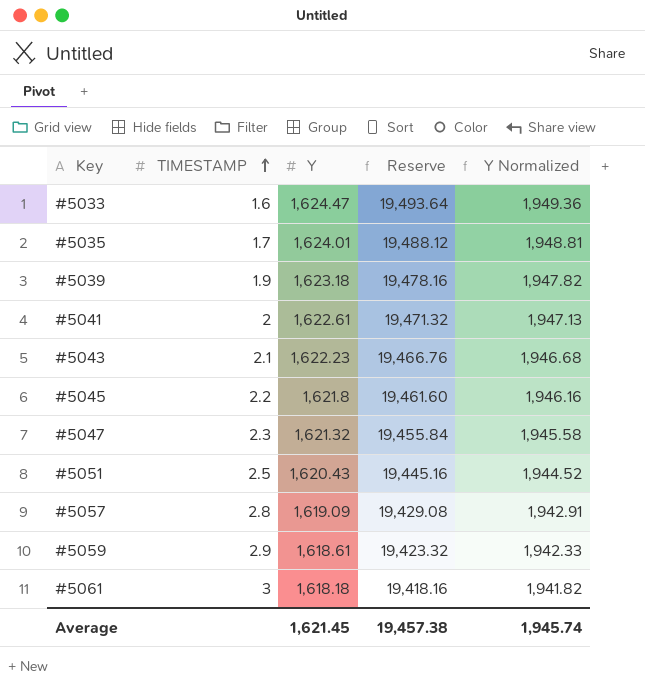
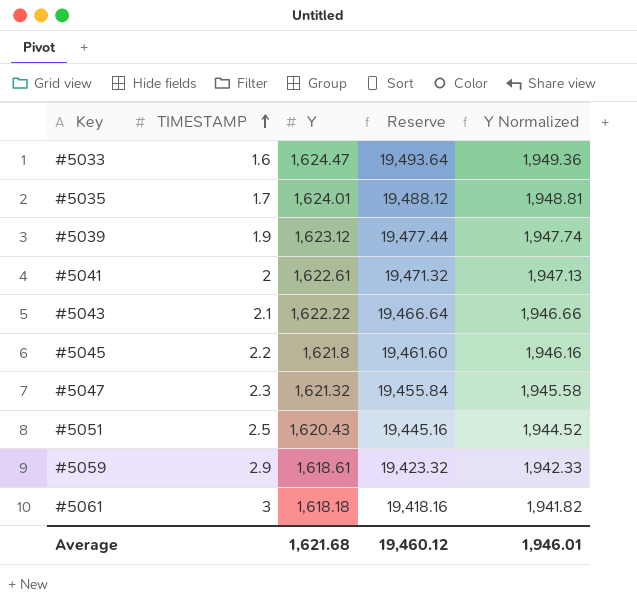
row #5057: 2.8 | 1,619.09 | 19,429.08 | 1,942.91 -> none
#5039 | Y: 1,623.18 -> 1,623.12
#5039 | Reserve: 19,478.16 -> 19,477.44
#5039 | Y Normalized: 1,947.82 -> 1,947.74
#5043 | Y: 1,622.23 -> 1,622.22
#5043 | Reserve: 19,466.76 -> 19,466.64
#5043 | Y Normalized: 1,946.68 -> 1,946.66
Average | Y: 1,621.45 -> 1,621.68
Average | Reserve: 19,457.38 -> 19,460.12
Average | Y Normalized: 1,945.74 -> 1,946.01

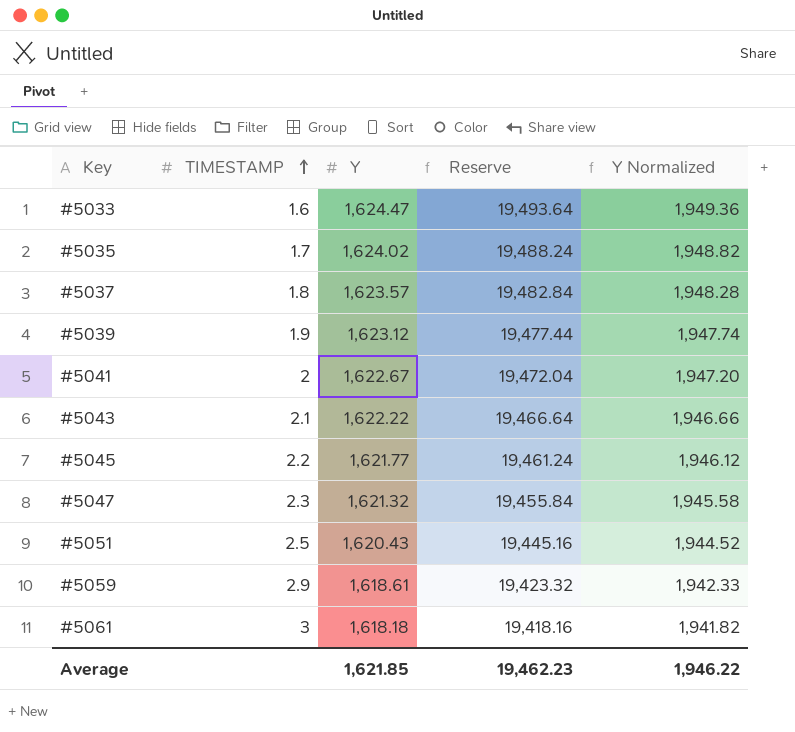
#5035 | Y: 1,624.01 -> 1,624.02
#5035 | Reserve: 19,488.12 -> 19,488.24
#5035 | Y Normalized: 1,948.81 -> 1,948.82
row #5037: none -> 1.8 | 1,623.57 | 19,482.84 | 1,948.28
#5041 | Y: 1,622.61 -> 1,622.67
#5041 | Reserve: 19,471.32 -> 19,472.04
#5041 | Y Normalized: 1,947.13 -> 1,947.20
#5045 | Y: 1,621.8 -> 1,621.77
#5045 | Reserve: 19,461.60 -> 19,461.24
#5045 | Y Normalized: 1,946.16 -> 1,946.12
Average | Y: 1,621.68 -> 1,621.85
Average | Reserve: 19,460.12 -> 19,462.23
Average | Y Normalized: 1,946.01 -> 1,946.22

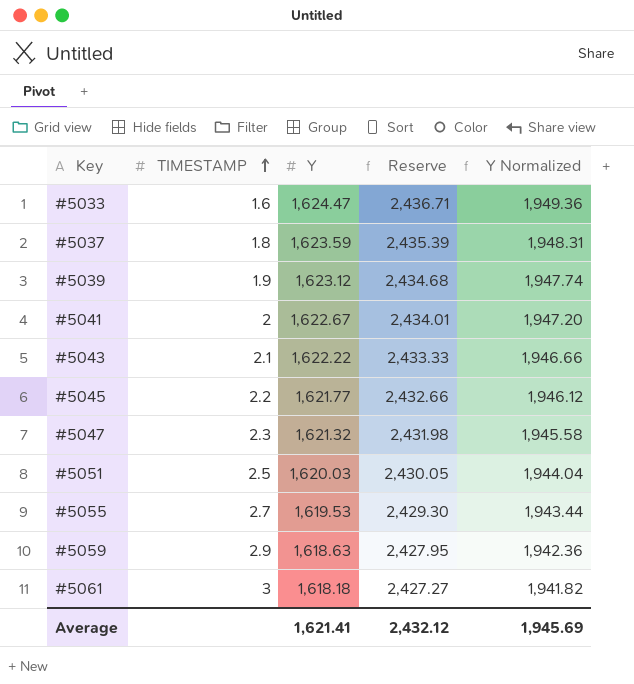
column Reserve | formula: [Y] * 12 -> [Y] * 1.5
row #5035: 1.7 | 1,624.02 | 19,488.24 | 1,948.82 -> none
#5037 | Y: 1,623.57 -> 1,623.59
#5037 | Y Normalized: 1,948.28 -> 1,948.31
#5051 | Y: 1,620.43 -> 1,620.03
#5051 | Y Normalized: 1,944.52 -> 1,944.04
row #5055: none -> 2.7 | 1,619.53 | 2,429.30 | 1,943.44
#5059 | Y: 1,618.61 -> 1,618.63
#5059 | Y Normalized: 1,942.33 -> 1,942.36
Average | Y: 1,621.85 -> 1,621.41
Average | Reserve: 19,462.23 -> 2,432.12
Average | Y Normalized: 1,946.22 -> 1,945.69

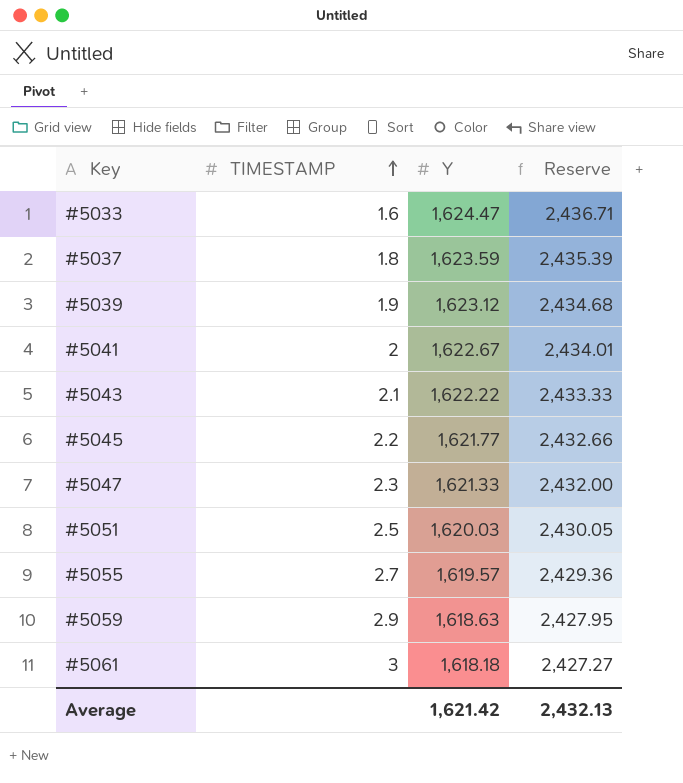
column Y Normalized | formula: [Y] * 1.2 -> none
#5047 | Y: 1,621.32 -> 1,621.33
#5047 | Reserve: 2,431.98 -> 2,432.00
#5055 | Y: 1,619.53 -> 1,619.57
#5055 | Reserve: 2,429.30 -> 2,429.36
Average | Y: 1,621.41 -> 1,621.42
Average | Reserve: 2,432.12 -> 2,432.13

